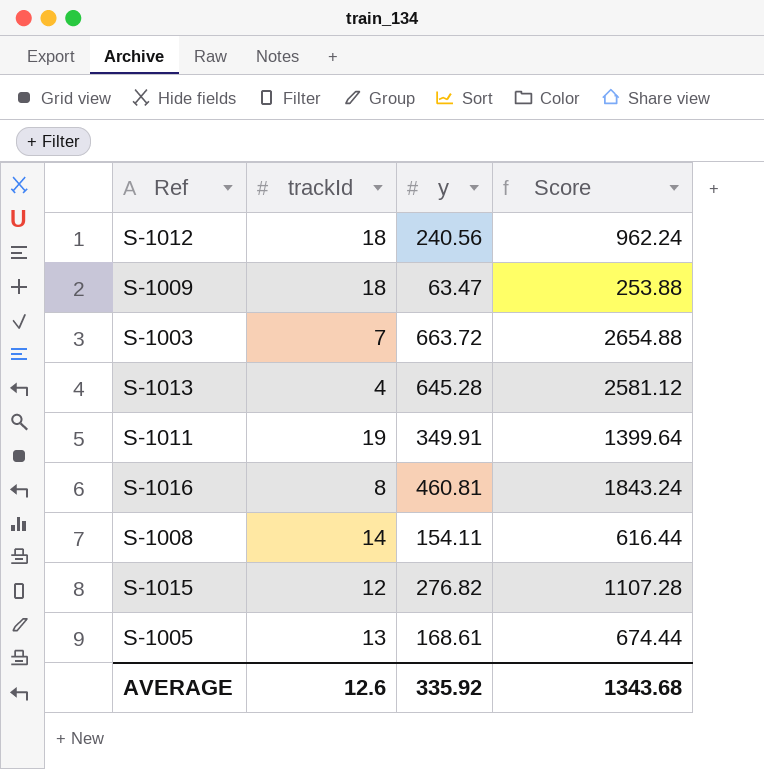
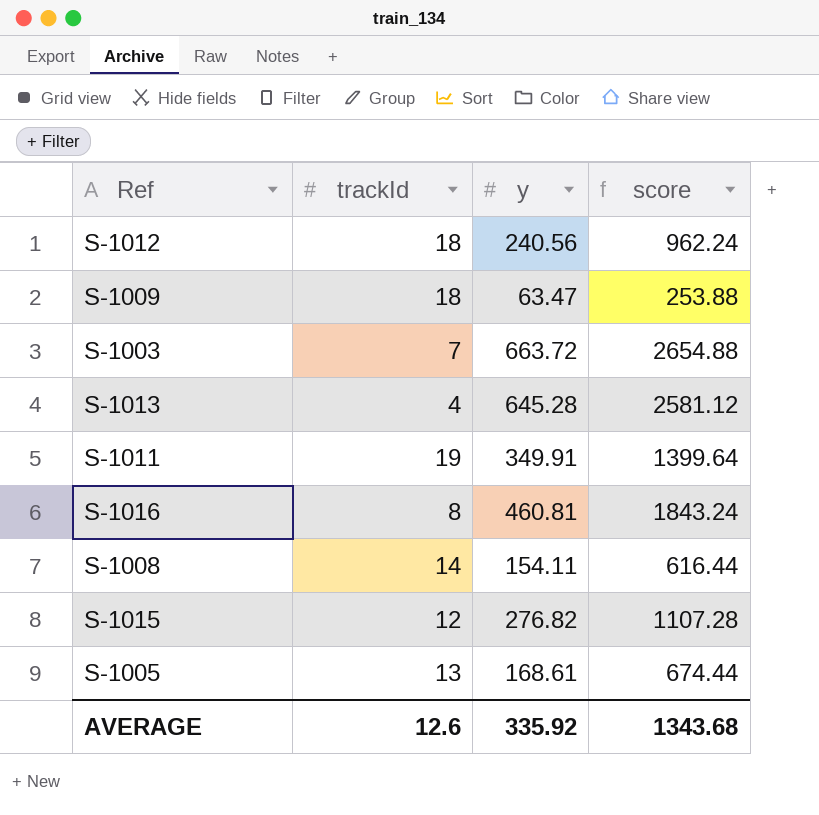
column name: Score -> score

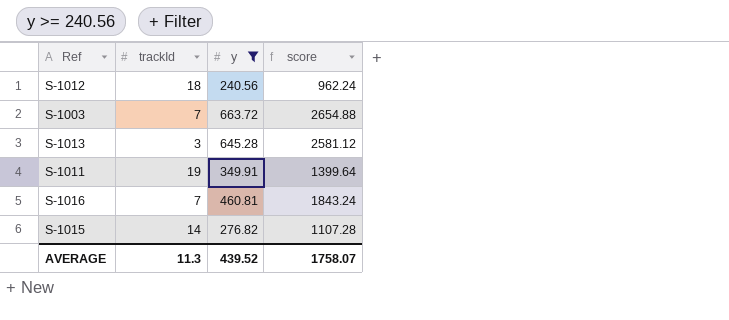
filter: none -> y >= 240.56
S-1013 | trackId: 4 -> 3
S-1016 | trackId: 8 -> 7
S-1015 | trackId: 12 -> 14
AVERAGE | trackId: 12.6 -> 11.3
AVERAGE | y: 335.92 -> 439.52
AVERAGE | score: 1343.68 -> 1758.07

